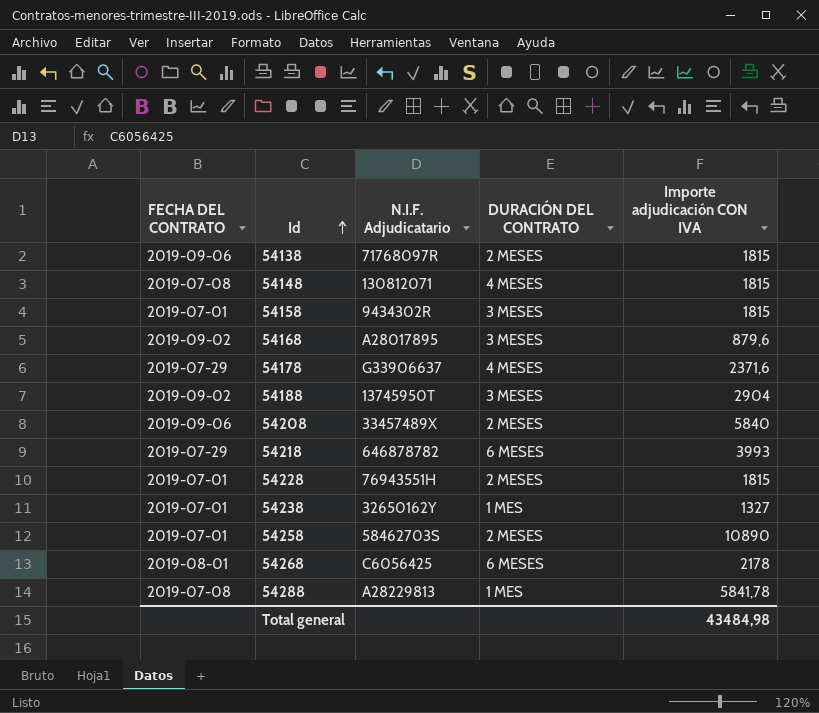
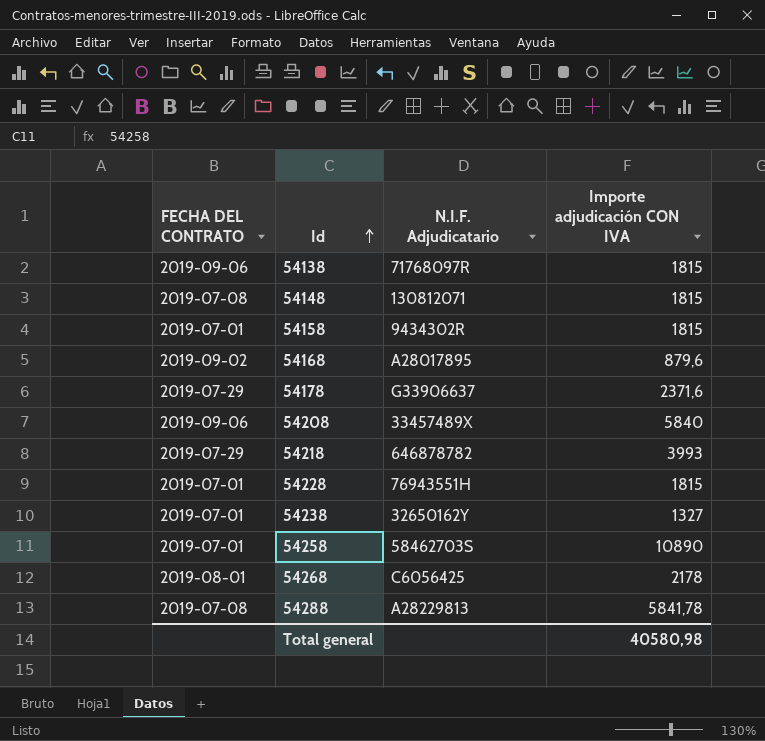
column DURACIÓN DEL CONTRATO | position: 4 -> none
row 54188: 2019-09-02 | 13745950T | 3 MESES | 2904 -> none
Total general | Importe adjudicación CON IVA: 43484,98 -> 40580,98

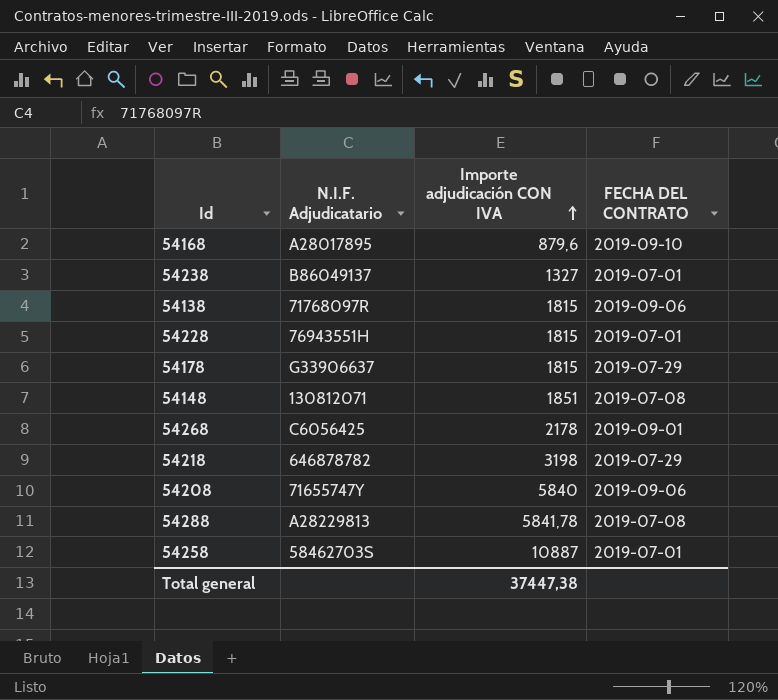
row order: Id ascending -> Importe adjudicación CON IVA ascending
column FECHA DEL CONTRATO | position: 1 -> 4
row 54158: 2019-07-01 | 9434302R | 1815 -> none
54168 | FECHA DEL CONTRATO: 2019-09-02 -> 2019-09-10
54238 | N.I.F. Adjudicatario: 32650162Y -> B86049137
54178 | Importe adjudicación CON IVA: 2371,6 -> 1815
54148 | Importe adjudicación CON IVA: 1815 -> 1851
54268 | FECHA DEL CONTRATO: 2019-08-01 -> 2019-09-01
54218 | Importe adjudicación CON IVA: 3993 -> 3198
54208 | N.I.F. Adjudicatario: 33457489X -> 71655747Y
54258 | Importe adjudicación CON IVA: 10890 -> 10887
Total general | Importe adjudicación CON IVA: 40580,98 -> 37447,38

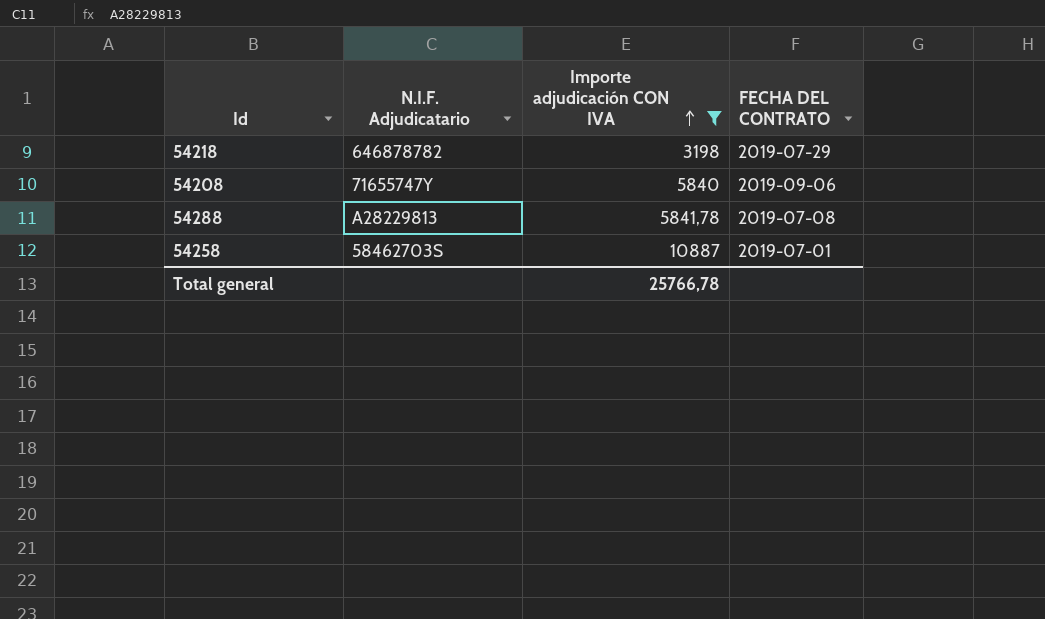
filter: none -> Importe adjudicación CON IVA >= 3198
Total general | Importe adjudicación CON IVA: 37447,38 -> 25766,78

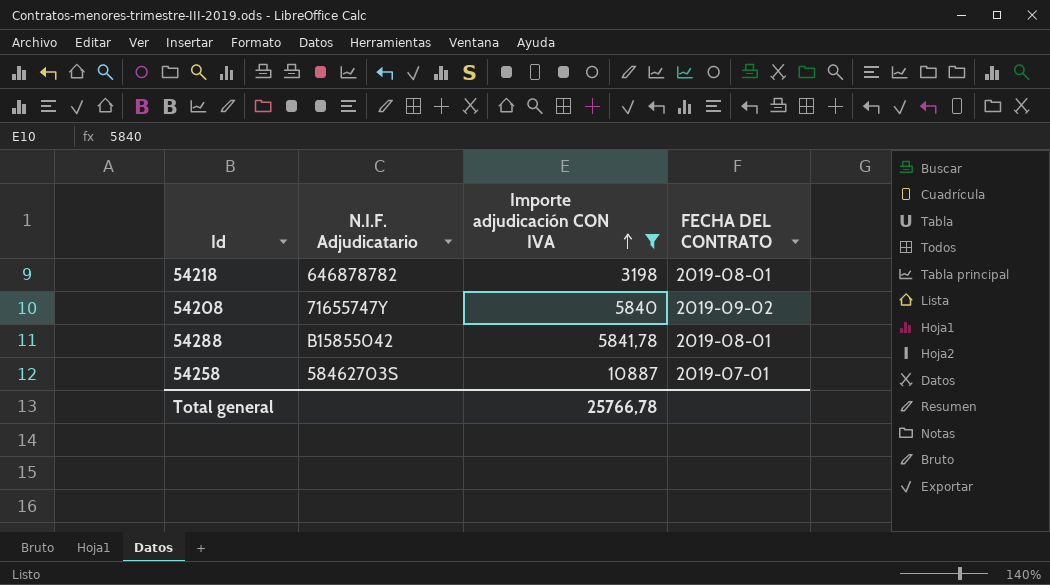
54218 | FECHA DEL CONTRATO: 2019-07-29 -> 2019-08-01
54208 | FECHA DEL CONTRATO: 2019-09-06 -> 2019-09-02
54288 | N.I.F. Adjudicatario: A28229813 -> B15855042
54288 | FECHA DEL CONTRATO: 2019-07-08 -> 2019-08-01

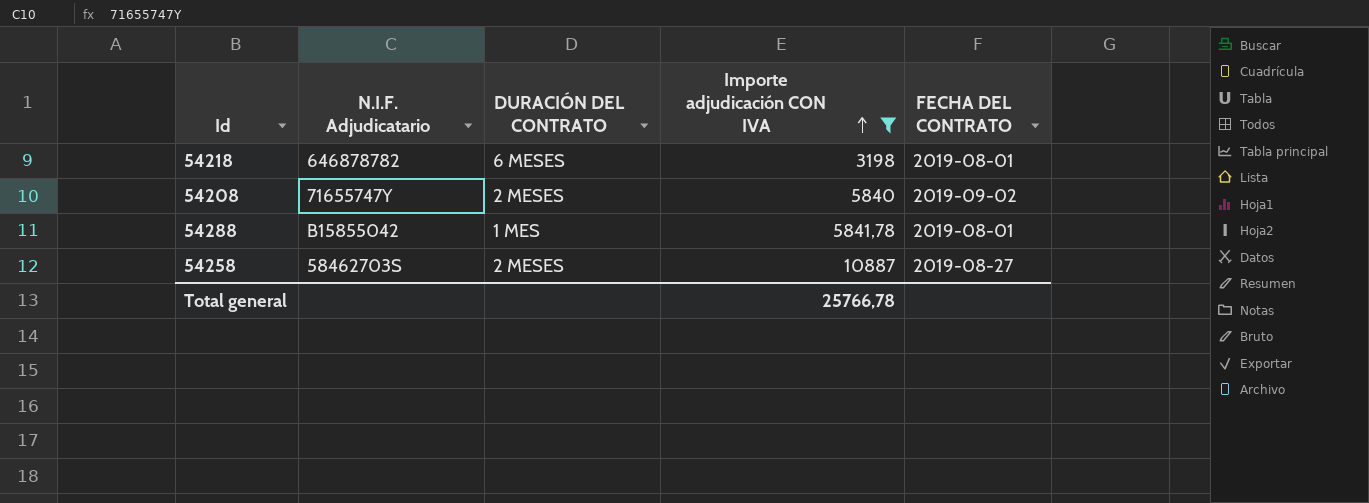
column DURACIÓN DEL CONTRATO | position: none -> 3
54258 | FECHA DEL CONTRATO: 2019-07-01 -> 2019-08-27

